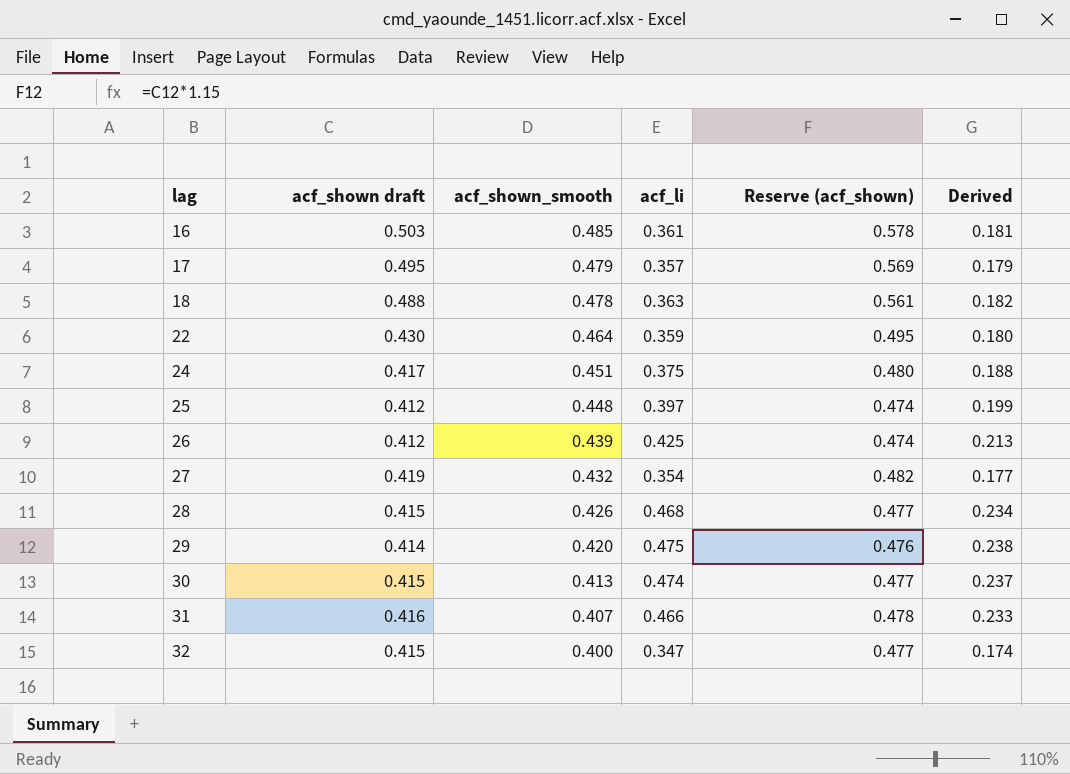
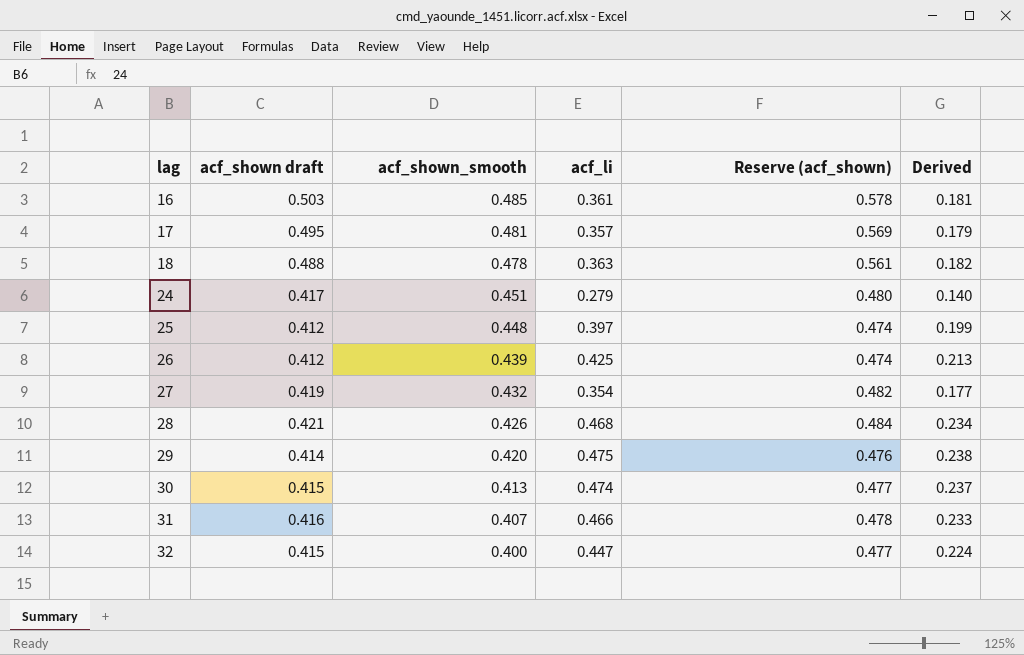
row 22: 0.430 | 0.464 | 0.359 | 0.495 | 0.180 -> none
17 | acf_shown_smooth: 0.479 -> 0.481
24 | acf_li: 0.375 -> 0.279
24 | Derived: 0.188 -> 0.140
28 | acf_shown draft: 0.415 -> 0.421
28 | Reserve (acf_shown): 0.477 -> 0.484
32 | acf_li: 0.347 -> 0.447
32 | Derived: 0.174 -> 0.224

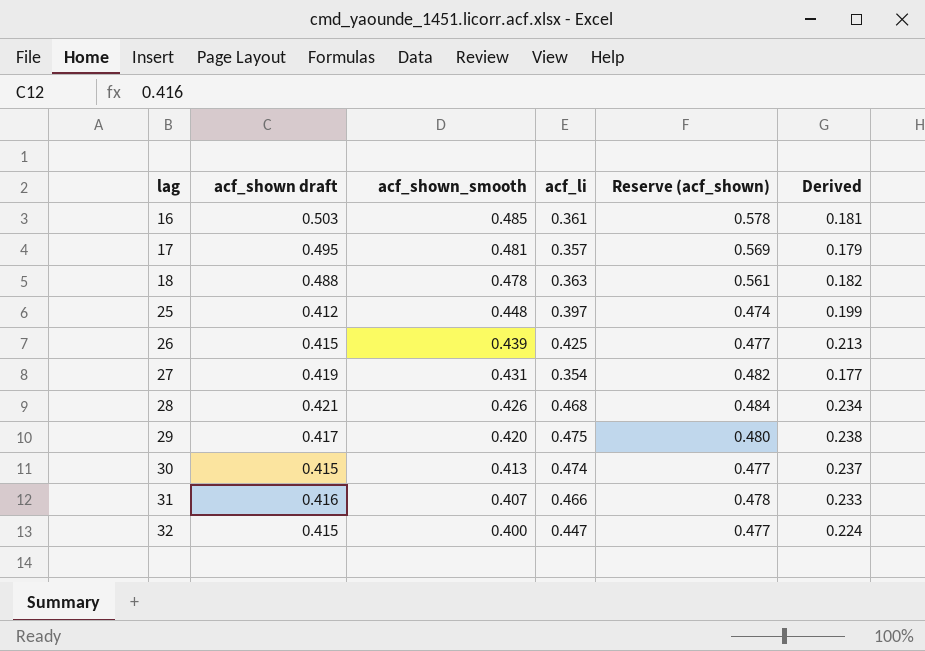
row 24: 0.417 | 0.451 | 0.279 | 0.480 | 0.140 -> none
26 | acf_shown draft: 0.412 -> 0.415
26 | Reserve (acf_shown): 0.474 -> 0.477
27 | acf_shown_smooth: 0.432 -> 0.431
29 | acf_shown draft: 0.414 -> 0.417
29 | Reserve (acf_shown): 0.476 -> 0.480

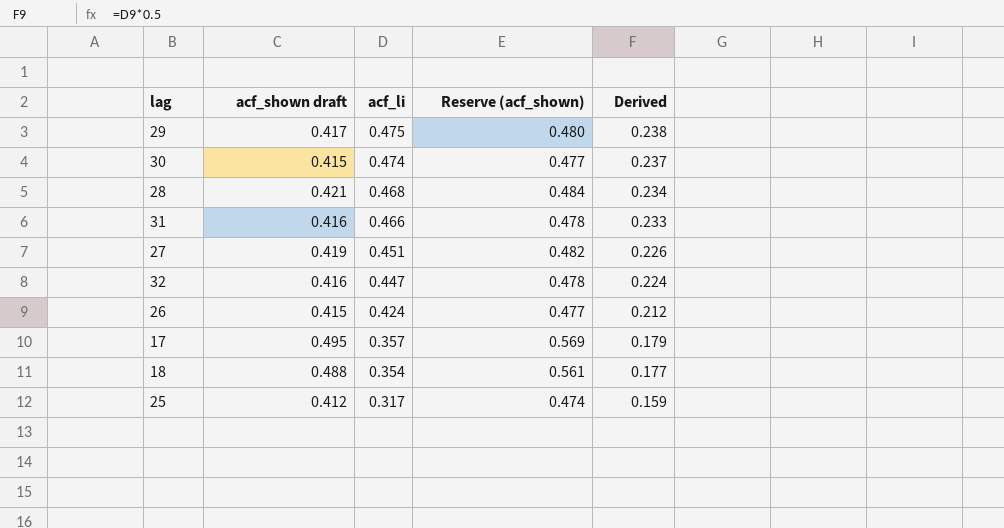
row order: lag ascending -> acf_li descending
column acf_shown_smooth | position: 3 -> none
row 16: 0.503 | 0.485 | 0.361 | 0.578 | 0.181 -> none
27 | acf_li: 0.354 -> 0.451
27 | Derived: 0.177 -> 0.226
32 | acf_shown draft: 0.415 -> 0.416
32 | Reserve (acf_shown): 0.477 -> 0.478
26 | acf_li: 0.425 -> 0.424
26 | Derived: 0.213 -> 0.212
18 | acf_li: 0.363 -> 0.354
18 | Derived: 0.182 -> 0.177
25 | acf_li: 0.397 -> 0.317
25 | Derived: 0.199 -> 0.159

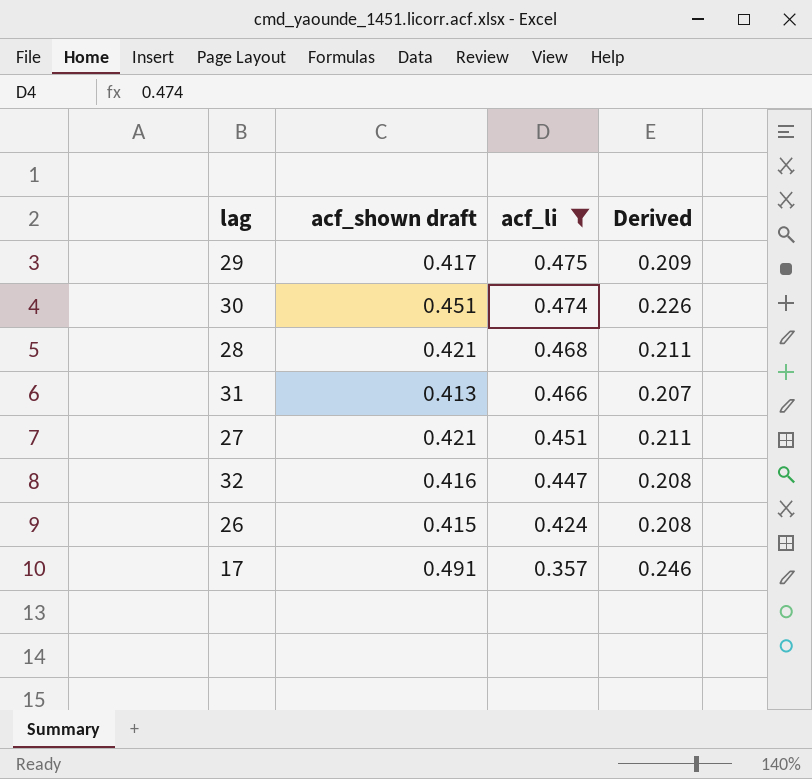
filter: none -> acf_li >= 0.357
column Reserve (acf_shown) | formula: [acf_shown draft] * 1.15 -> none
column Derived | formula: [acf_li] * 0.5 -> [acf_shown draft] * 0.5
30 | acf_shown draft: 0.415 -> 0.451
31 | acf_shown draft: 0.416 -> 0.413
27 | acf_shown draft: 0.419 -> 0.421
17 | acf_shown draft: 0.495 -> 0.491

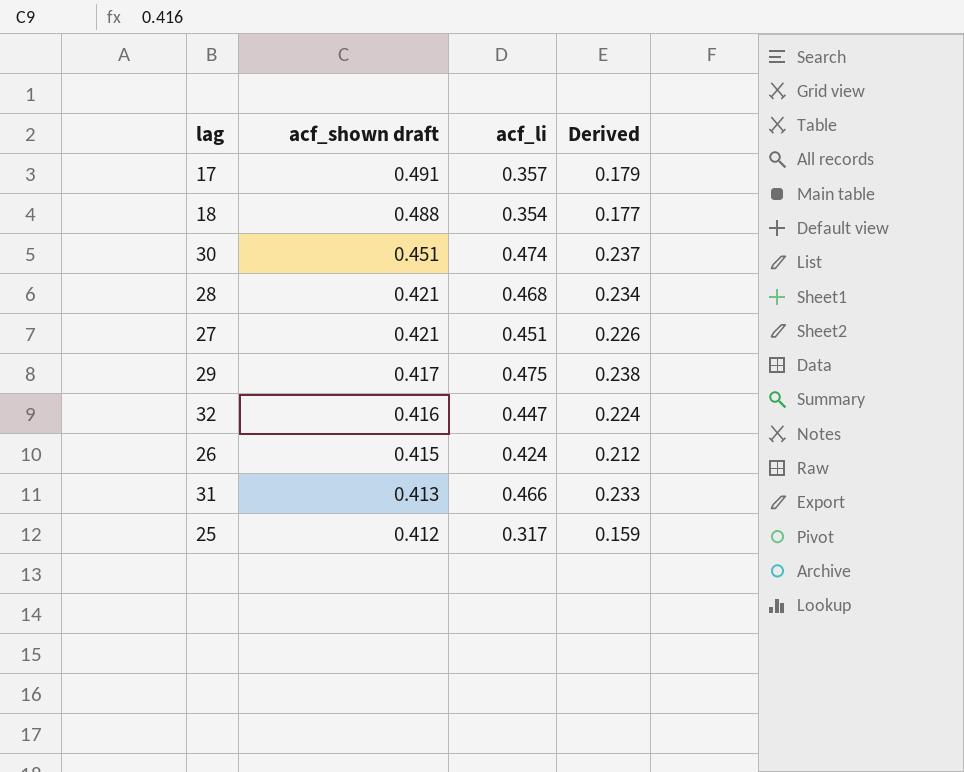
filter: acf_li >= 0.357 -> none
row order: acf_li descending -> acf_shown draft descending
column Derived | formula: [acf_shown draft] * 0.5 -> [acf_li] * 0.5

